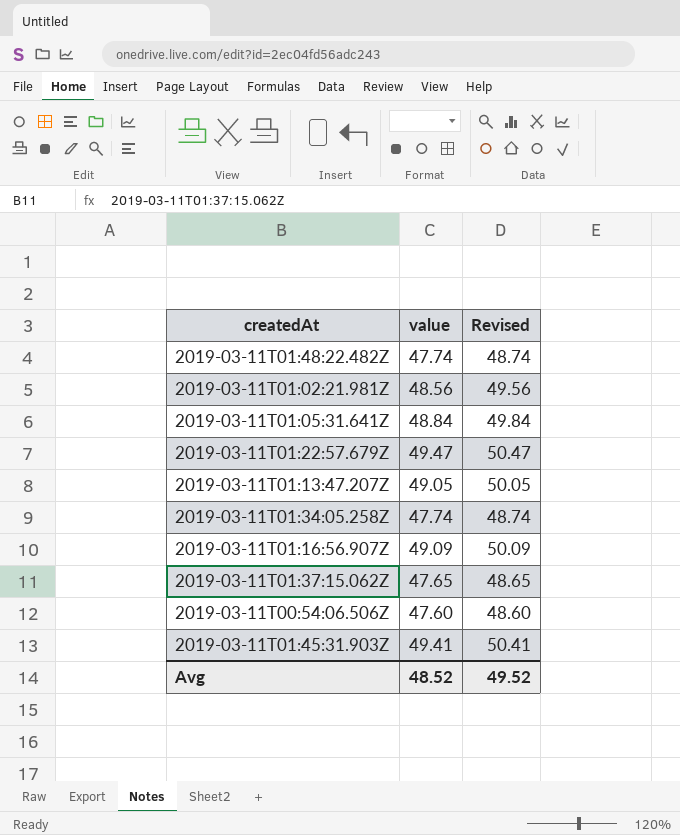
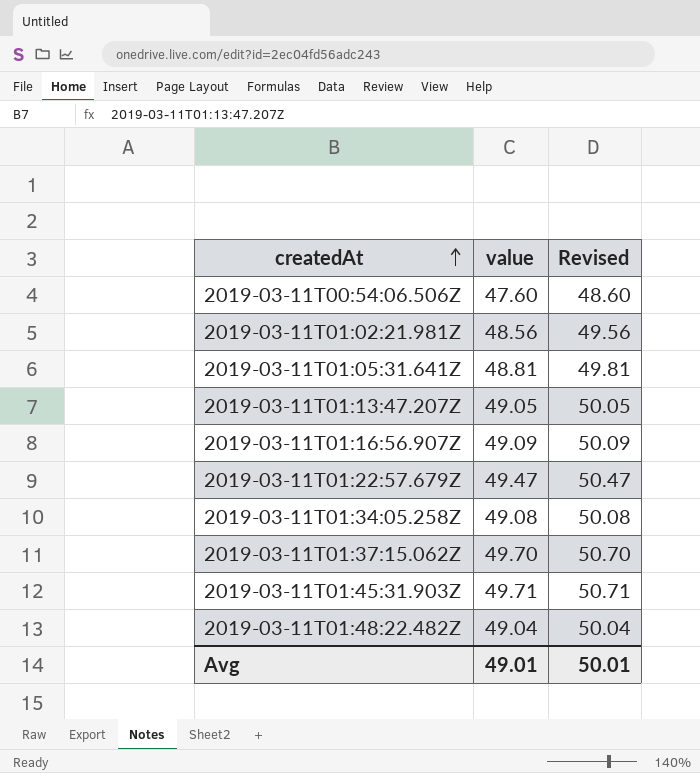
row order: none -> createdAt ascending
2019-03-11T01:05:31.641Z | value: 48.84 -> 48.81
2019-03-11T01:05:31.641Z | Revised: 49.84 -> 49.81
2019-03-11T01:34:05.258Z | value: 47.74 -> 49.08
2019-03-11T01:34:05.258Z | Revised: 48.74 -> 50.08
2019-03-11T01:37:15.062Z | value: 47.65 -> 49.70
2019-03-11T01:37:15.062Z | Revised: 48.65 -> 50.70
2019-03-11T01:45:31.903Z | value: 49.41 -> 49.71
2019-03-11T01:45:31.903Z | Revised: 50.41 -> 50.71
2019-03-11T01:48:22.482Z | value: 47.74 -> 49.04
2019-03-11T01:48:22.482Z | Revised: 48.74 -> 50.04
Avg | value: 48.52 -> 49.01
Avg | Revised: 49.52 -> 50.01

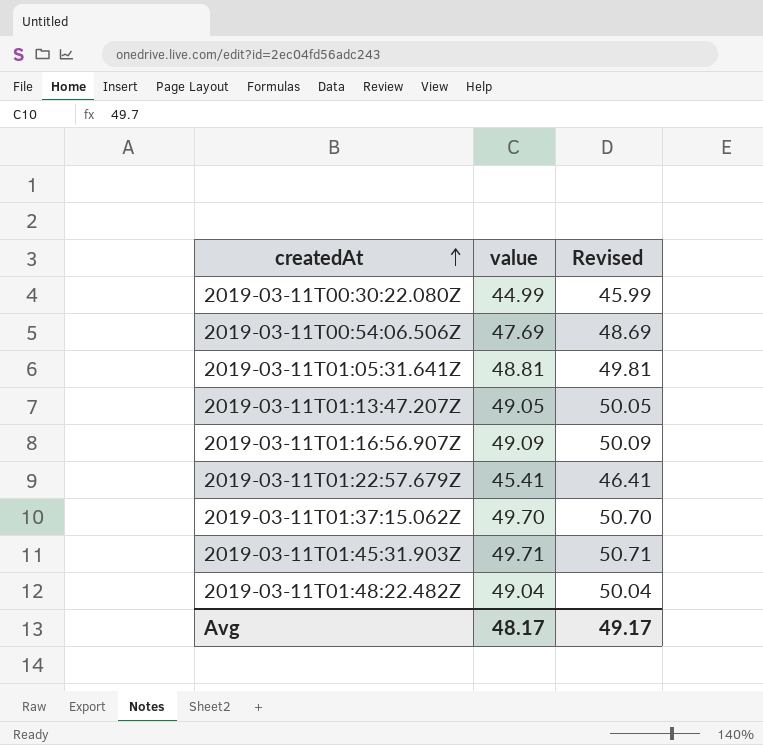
row 2019-03-11T01:02:21.981Z: 48.56 | 49.56 -> none
row 2019-03-11T01:34:05.258Z: 49.08 | 50.08 -> none
row 2019-03-11T00:30:22.080Z: none -> 44.99 | 45.99
2019-03-11T00:54:06.506Z | value: 47.60 -> 47.69
2019-03-11T00:54:06.506Z | Revised: 48.60 -> 48.69
2019-03-11T01:22:57.679Z | value: 49.47 -> 45.41
2019-03-11T01:22:57.679Z | Revised: 50.47 -> 46.41
Avg | value: 49.01 -> 48.17
Avg | Revised: 50.01 -> 49.17

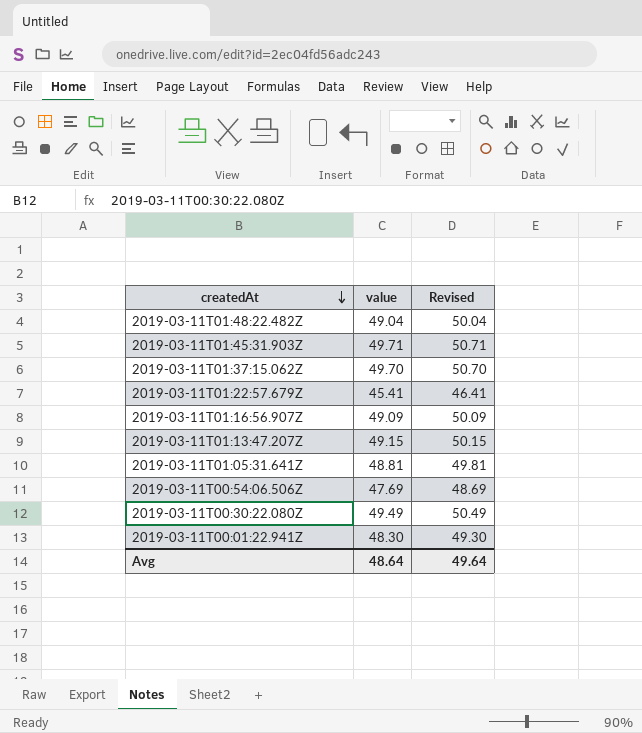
row order: createdAt ascending -> createdAt descending
2019-03-11T01:13:47.207Z | value: 49.05 -> 49.15
2019-03-11T01:13:47.207Z | Revised: 50.05 -> 50.15
2019-03-11T00:30:22.080Z | value: 44.99 -> 49.49
2019-03-11T00:30:22.080Z | Revised: 45.99 -> 50.49
row 2019-03-11T00:01:22.941Z: none -> 48.30 | 49.30
Avg | value: 48.17 -> 48.64
Avg | Revised: 49.17 -> 49.64

